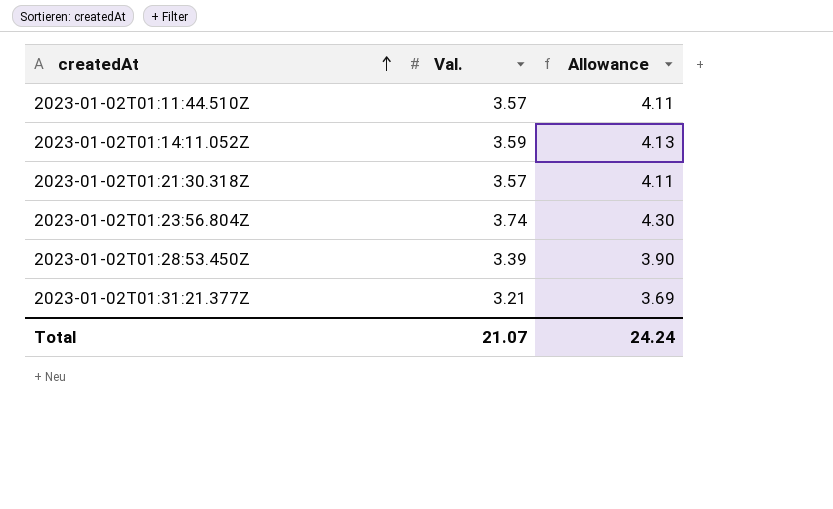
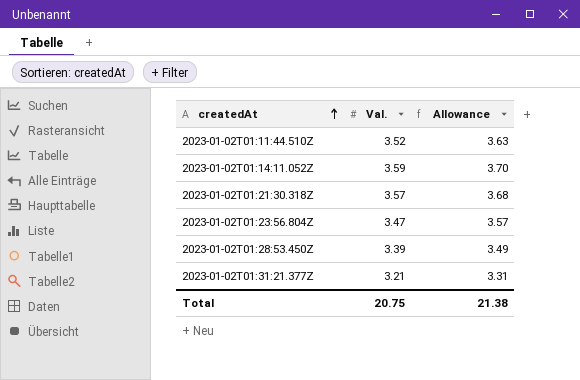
column Allowance | formula: [Val.] * 1.15 -> [Val.] * 1.03
2023-01-02T01:11:44.510Z | Val.: 3.57 -> 3.52
2023-01-02T01:23:56.804Z | Val.: 3.74 -> 3.47
Total | Val.: 21.07 -> 20.75
Total | Allowance: 24.24 -> 21.38

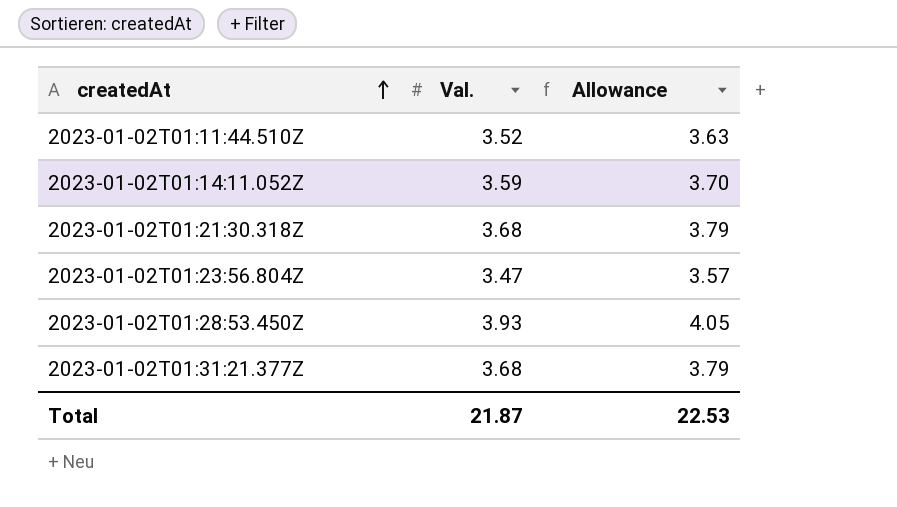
2023-01-02T01:21:30.318Z | Val.: 3.57 -> 3.68
2023-01-02T01:21:30.318Z | Allowance: 3.68 -> 3.79
2023-01-02T01:28:53.450Z | Val.: 3.39 -> 3.93
2023-01-02T01:28:53.450Z | Allowance: 3.49 -> 4.05
2023-01-02T01:31:21.377Z | Val.: 3.21 -> 3.68
2023-01-02T01:31:21.377Z | Allowance: 3.31 -> 3.79
Total | Val.: 20.75 -> 21.87
Total | Allowance: 21.38 -> 22.53

